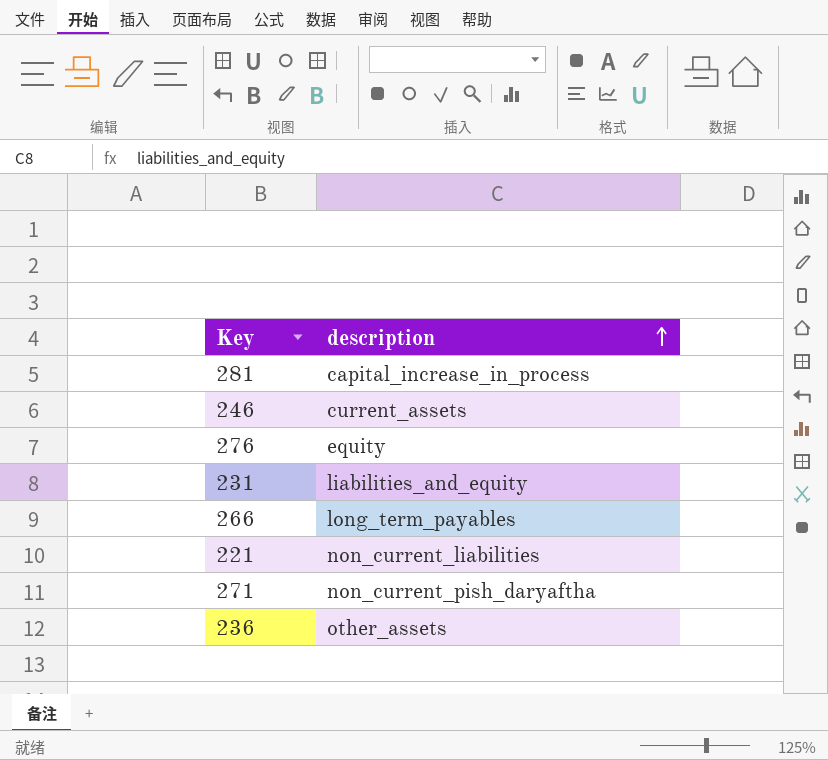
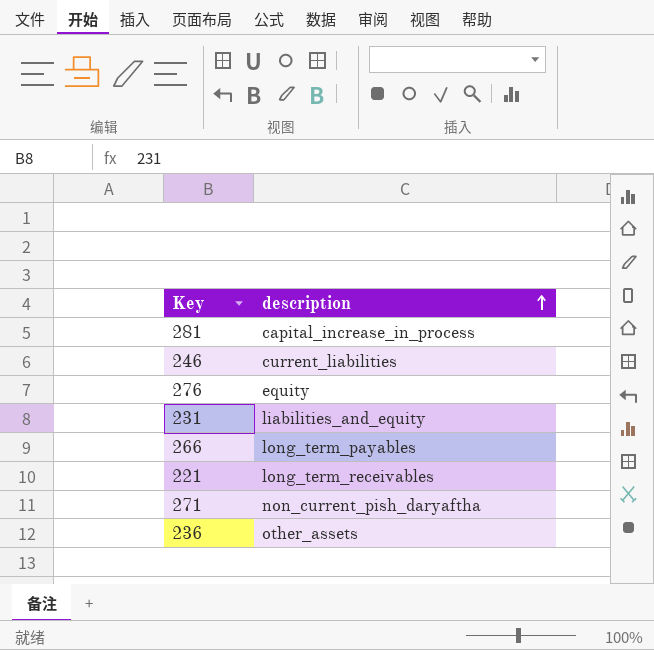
246 | description: current_assets -> current_liabilities
221 | description: non_current_liabilities -> long_term_receivables

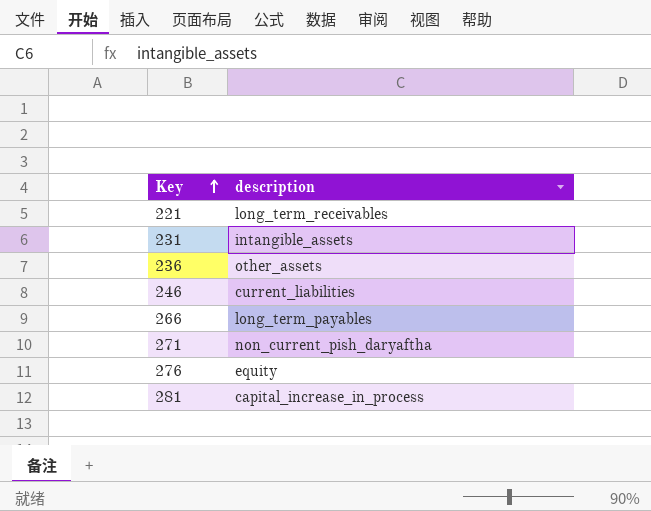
row order: description ascending -> Key ascending
231 | description: liabilities_and_equity -> intangible_assets

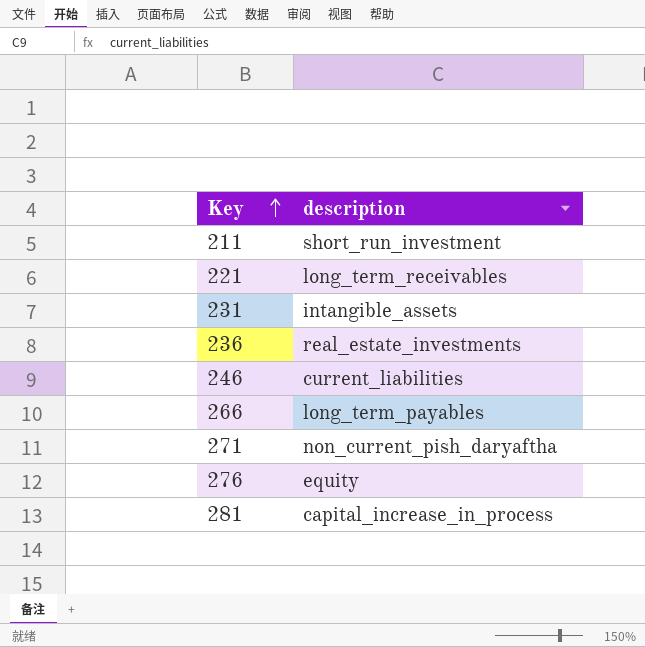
row 211: none -> short_run_investment
236 | description: other_assets -> real_estate_investments

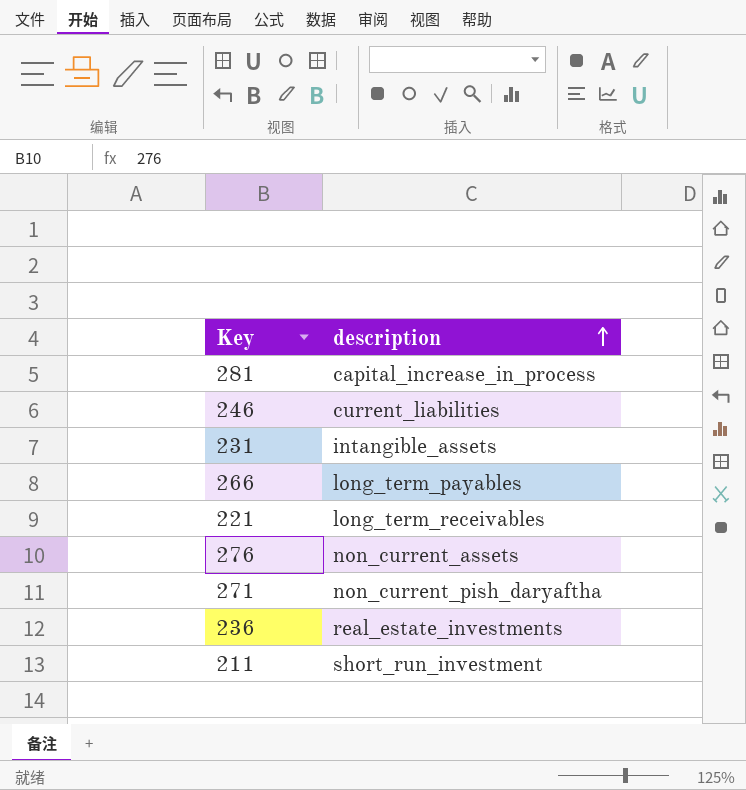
row order: Key ascending -> description ascending
276 | description: equity -> non_current_assets

